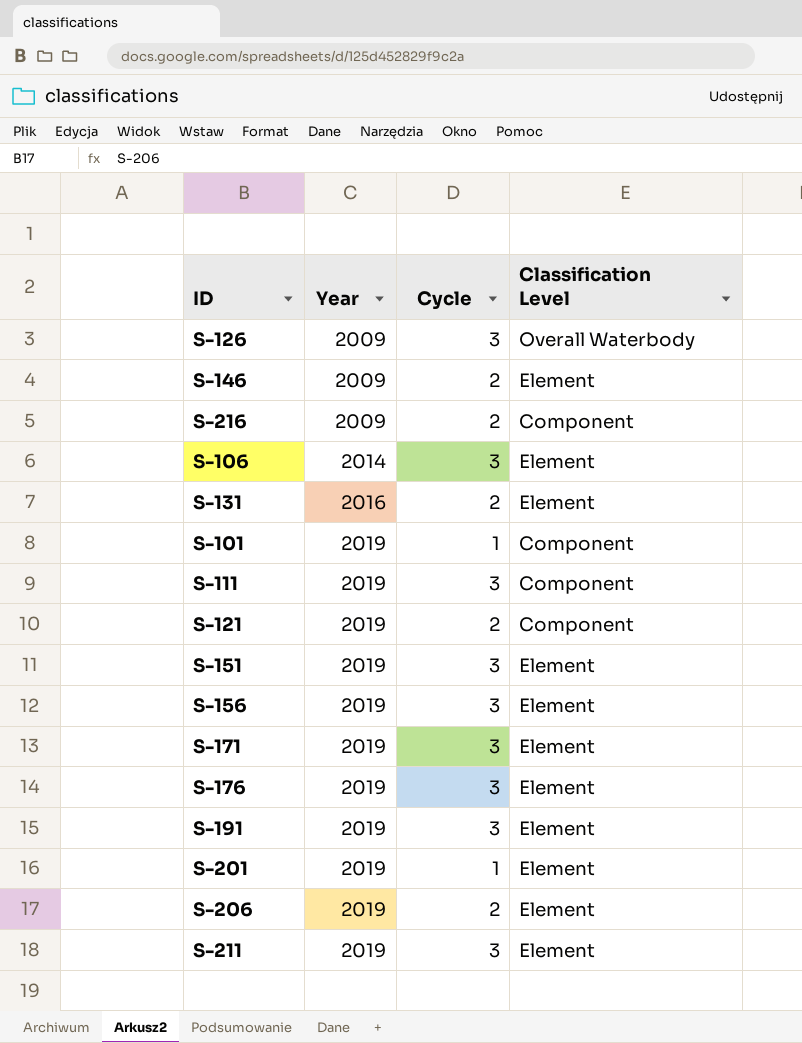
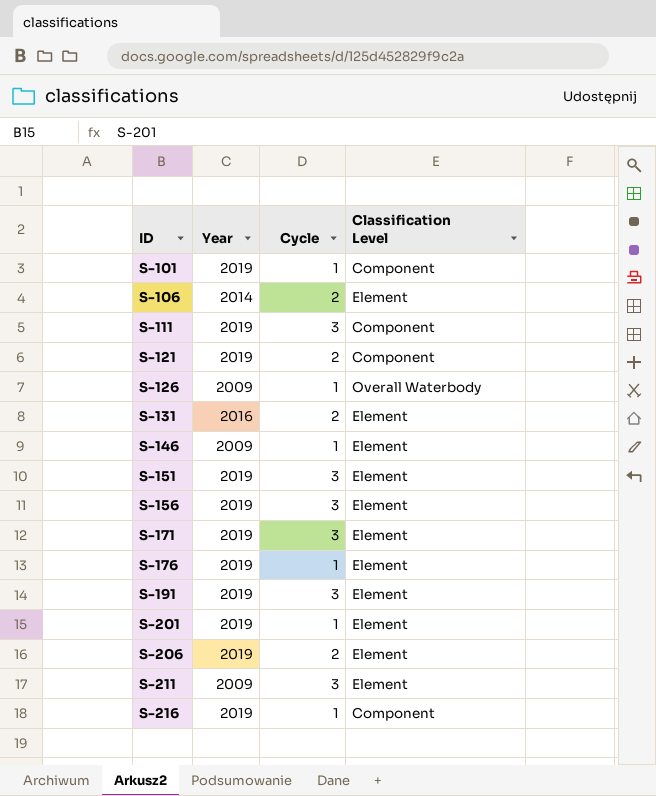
row order: Year ascending -> ID ascending
S-106 | Cycle: 3 -> 2
S-126 | Cycle: 3 -> 1
S-146 | Cycle: 2 -> 1
S-176 | Cycle: 3 -> 1
S-211 | Year: 2019 -> 2009
S-216 | Year: 2009 -> 2019
S-216 | Cycle: 2 -> 1

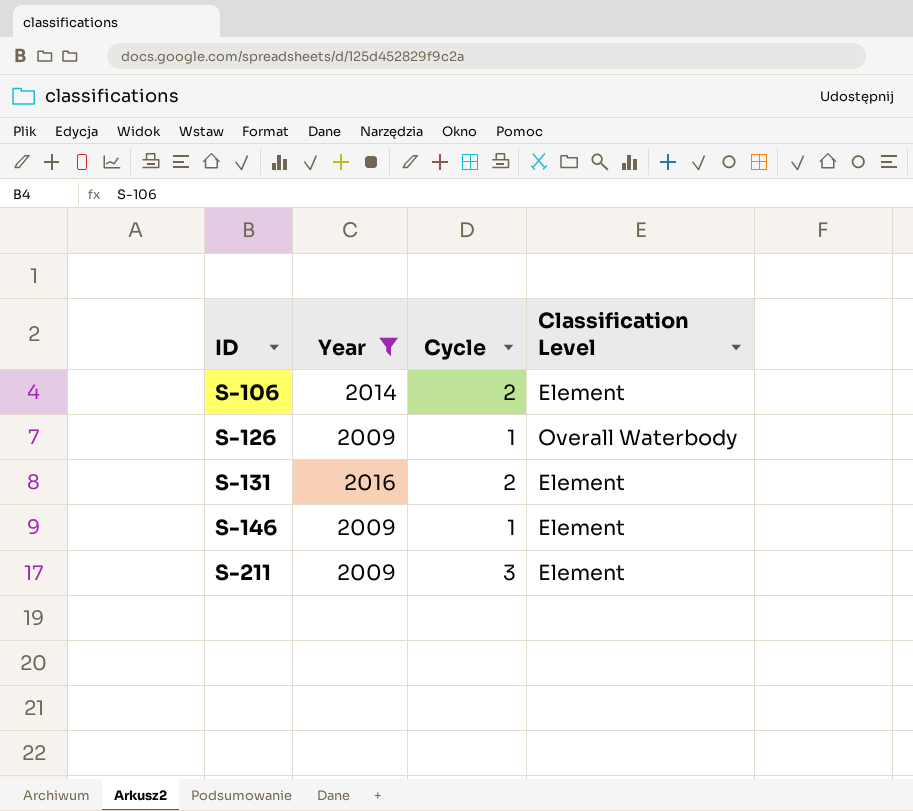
filter: none -> Year != 2019

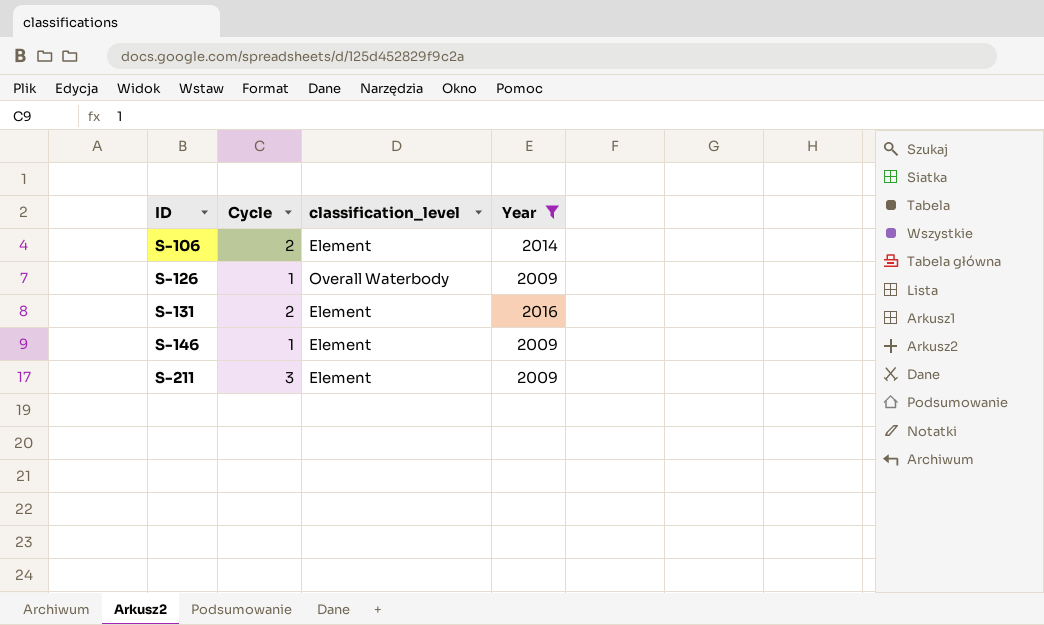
column name: Classification Level -> classification_level
column Year | position: 2 -> 4

